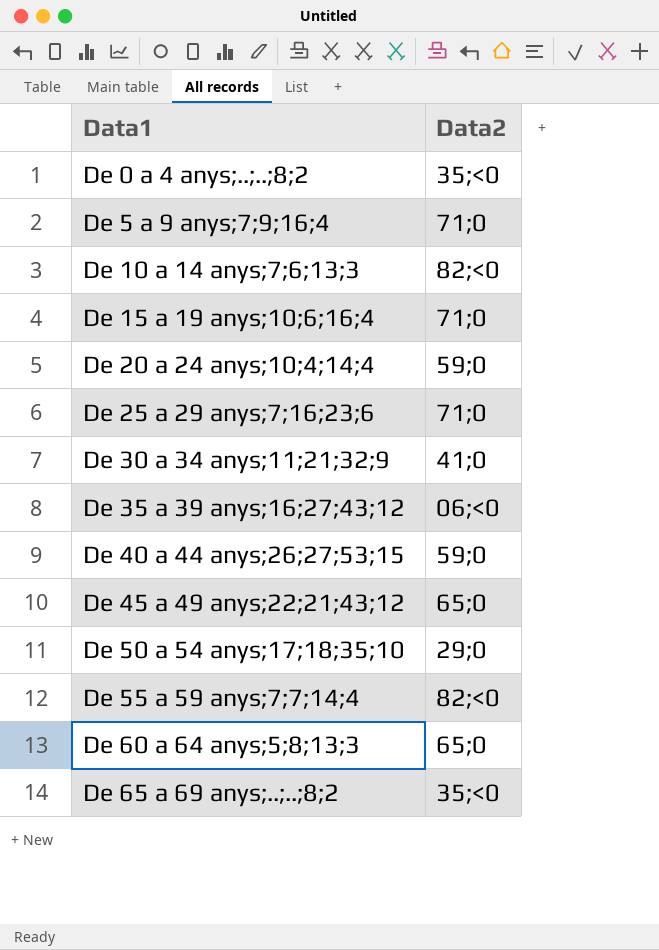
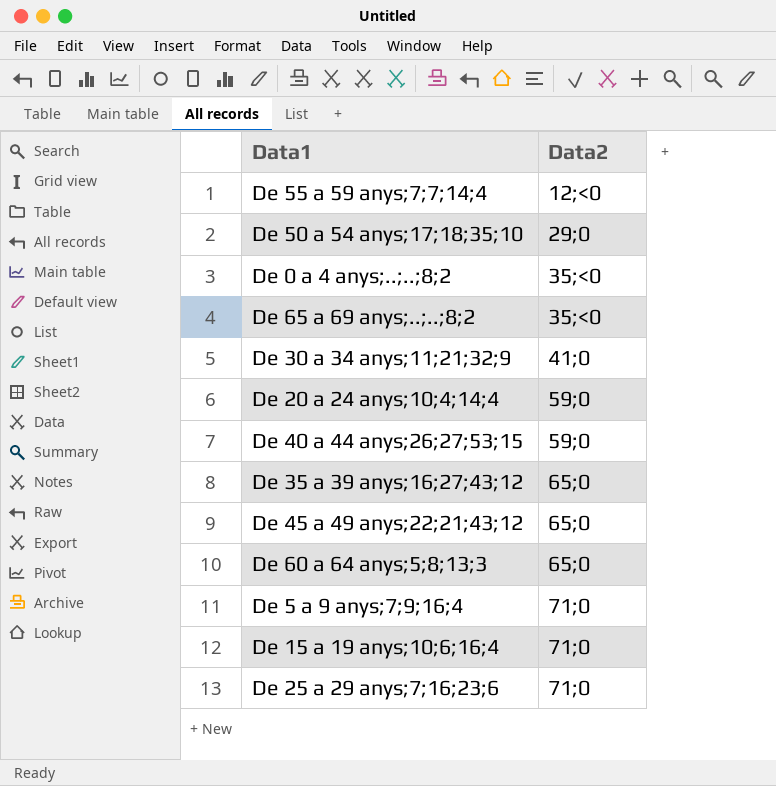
row order: Data1 ascending -> Data2 ascending
row De 10 a 14 anys;7;6;13;3: 82;<0 -> none
De 55 a 59 anys;7;7;14;4 | Data2: 82;<0 -> 12;<0
De 35 a 39 anys;16;27;43;12 | Data2: 06;<0 -> 65;0

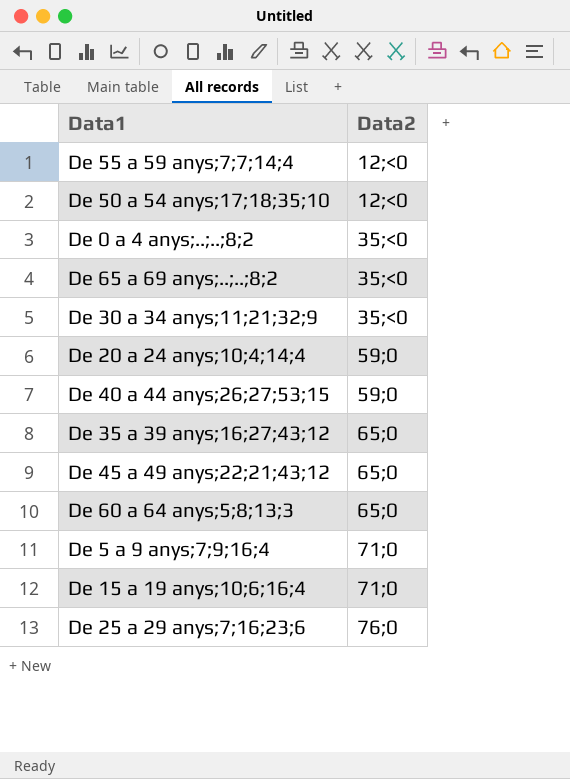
De 50 a 54 anys;17;18;35;10 | Data2: 29;0 -> 12;<0
De 30 a 34 anys;11;21;32;9 | Data2: 41;0 -> 35;<0
De 25 a 29 anys;7;16;23;6 | Data2: 71;0 -> 76;0

